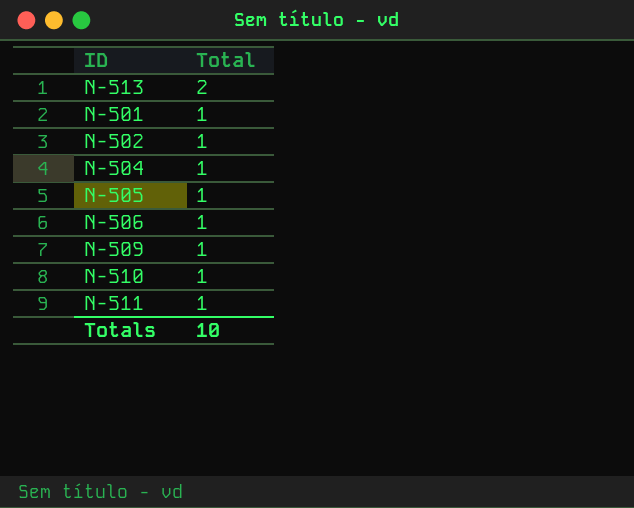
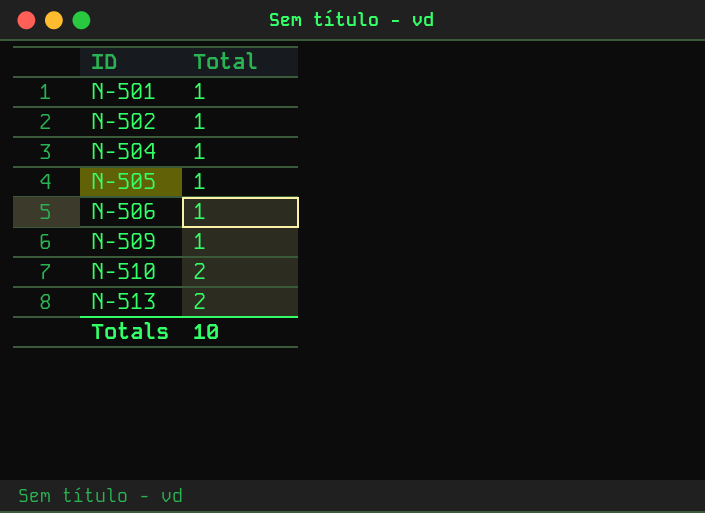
row order: Total descending -> ID ascending
row N-511: 1 -> none
N-510 | Total: 1 -> 2

